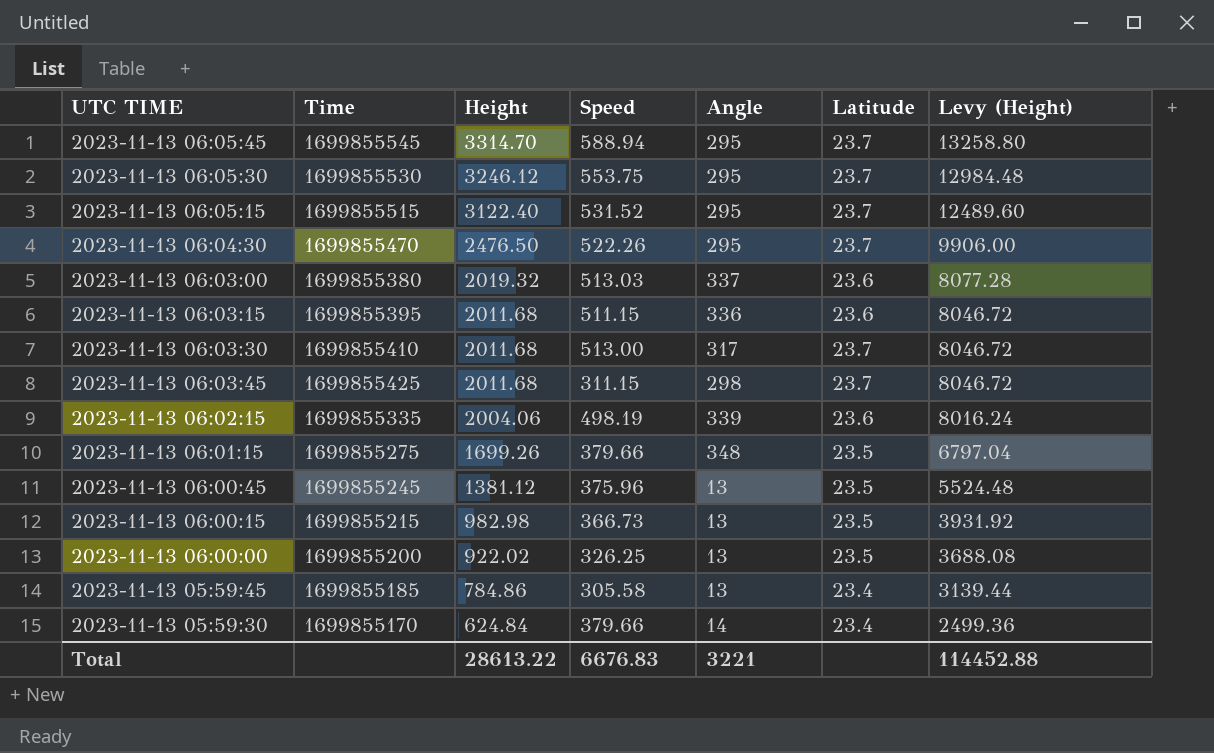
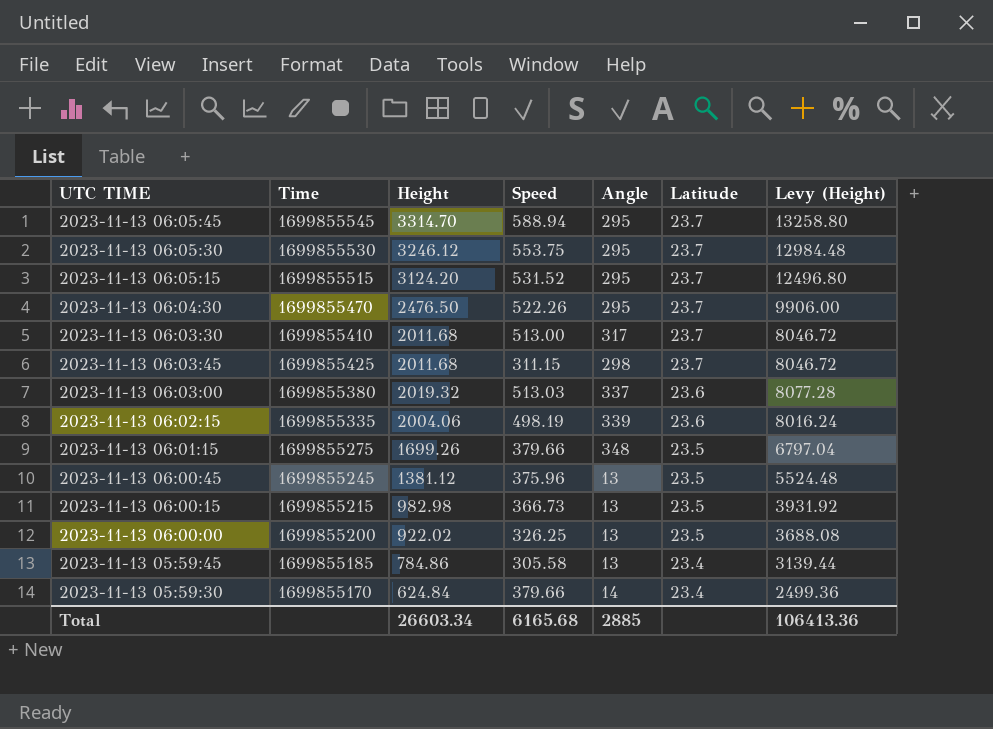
row order: Height descending -> Latitude descending
row 2023-11-13 06:03:15: 1699855395 | 2011.68 | 511.15 | 336 | 23.6 | 8046.72 -> none
2023-11-13 06:05:15 | Height: 3122.40 -> 3124.20
2023-11-13 06:05:15 | Levy (Height): 12489.60 -> 12496.80
Total | Height: 28613.22 -> 26603.34
Total | Speed: 6676.83 -> 6165.68
Total | Angle: 3221 -> 2885
Total | Levy (Height): 114452.88 -> 106413.36

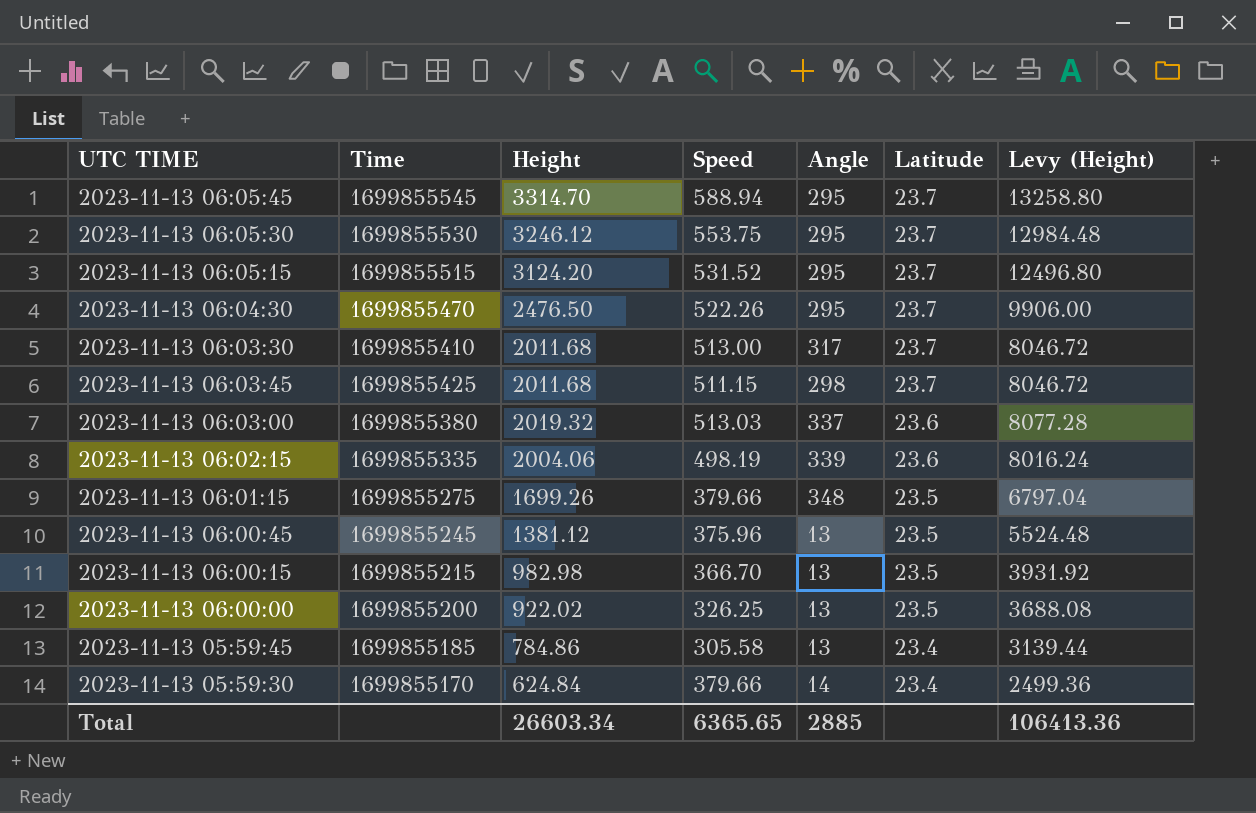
2023-11-13 06:03:45 | Speed: 311.15 -> 511.15
2023-11-13 06:00:15 | Speed: 366.73 -> 366.70
Total | Speed: 6165.68 -> 6365.65

